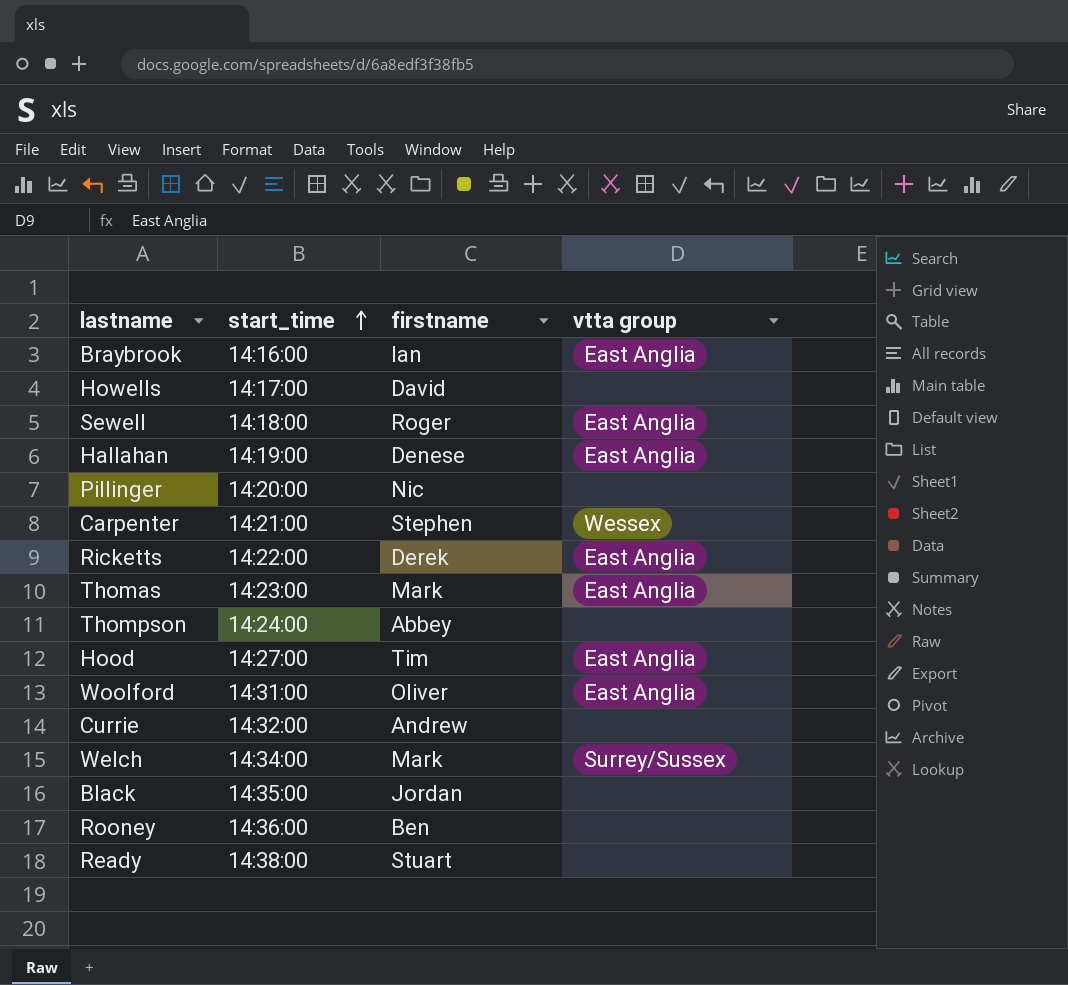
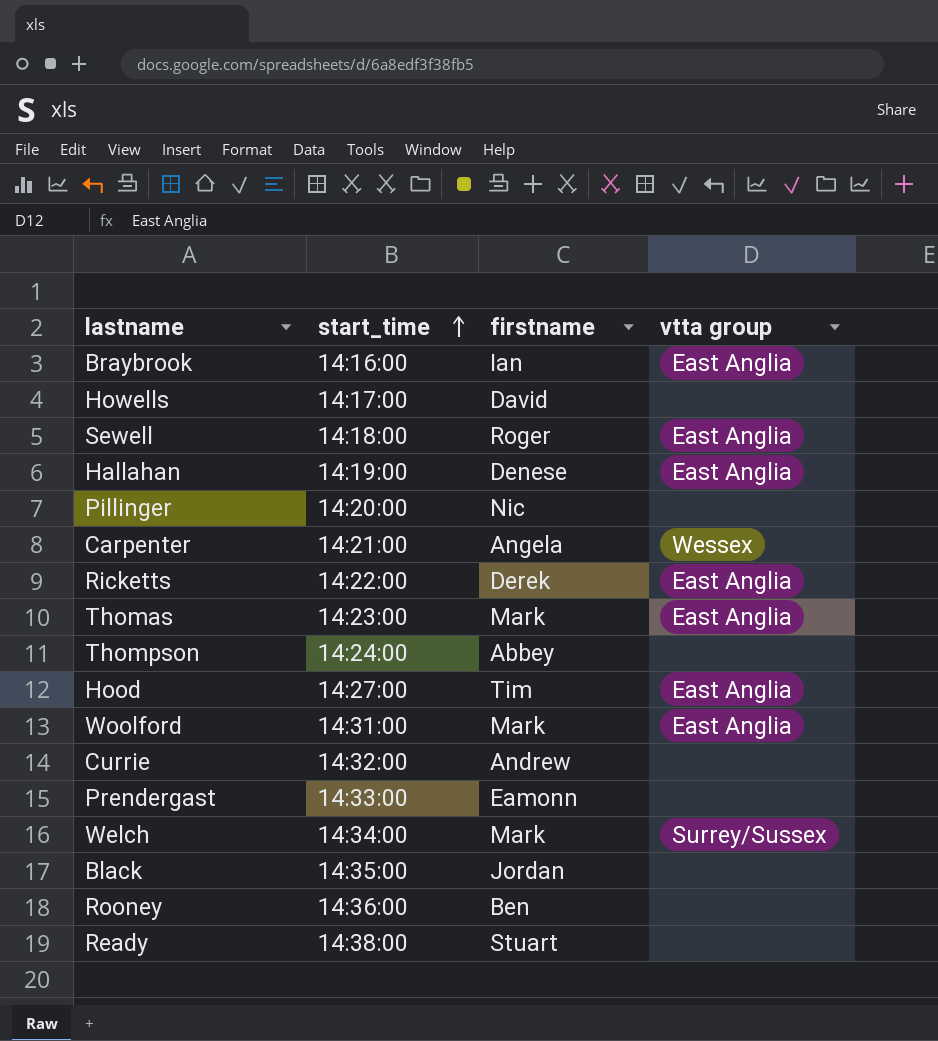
Carpenter | firstname: Stephen -> Angela
Woolford | firstname: Oliver -> Mark
row Prendergast: none -> 14:33:00 | Eamonn | none

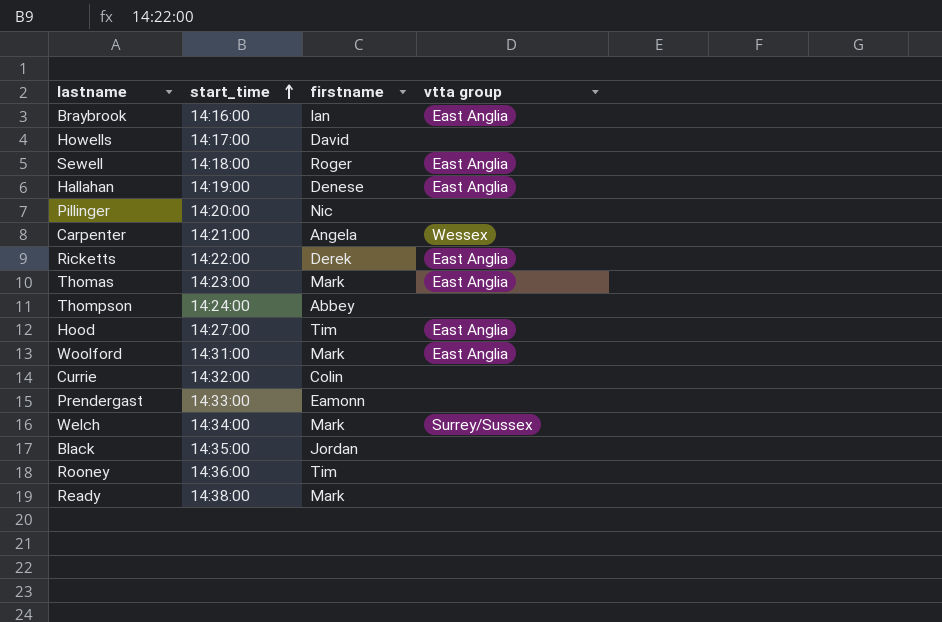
Currie | firstname: Andrew -> Colin
Rooney | firstname: Ben -> Tim
Ready | firstname: Stuart -> Mark

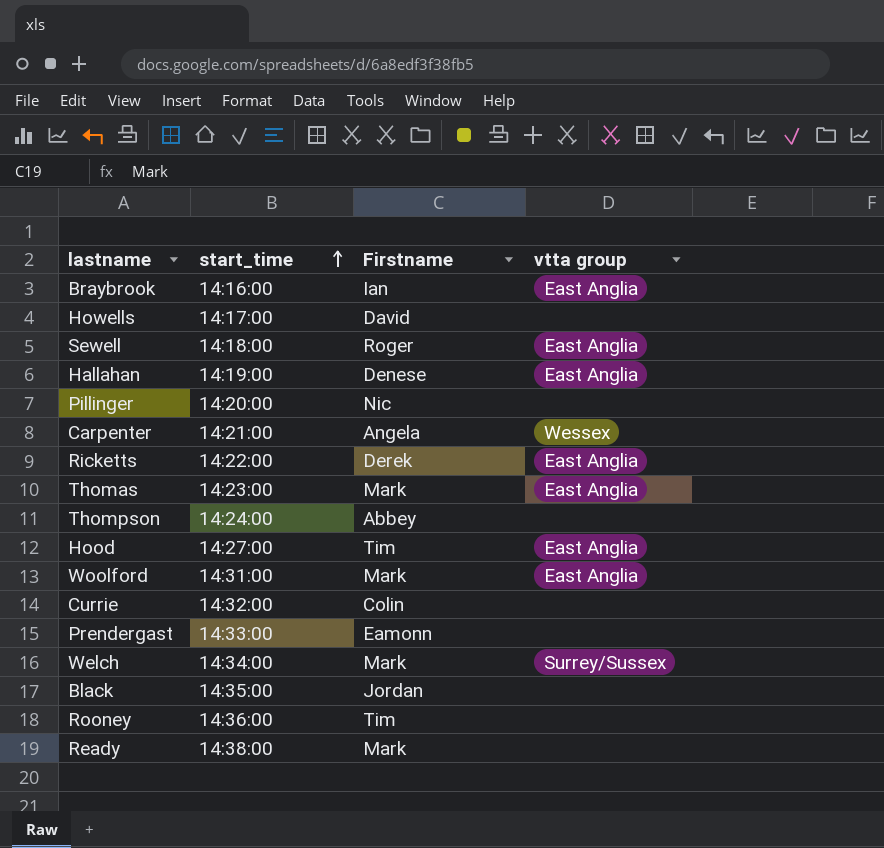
column name: firstname -> Firstname

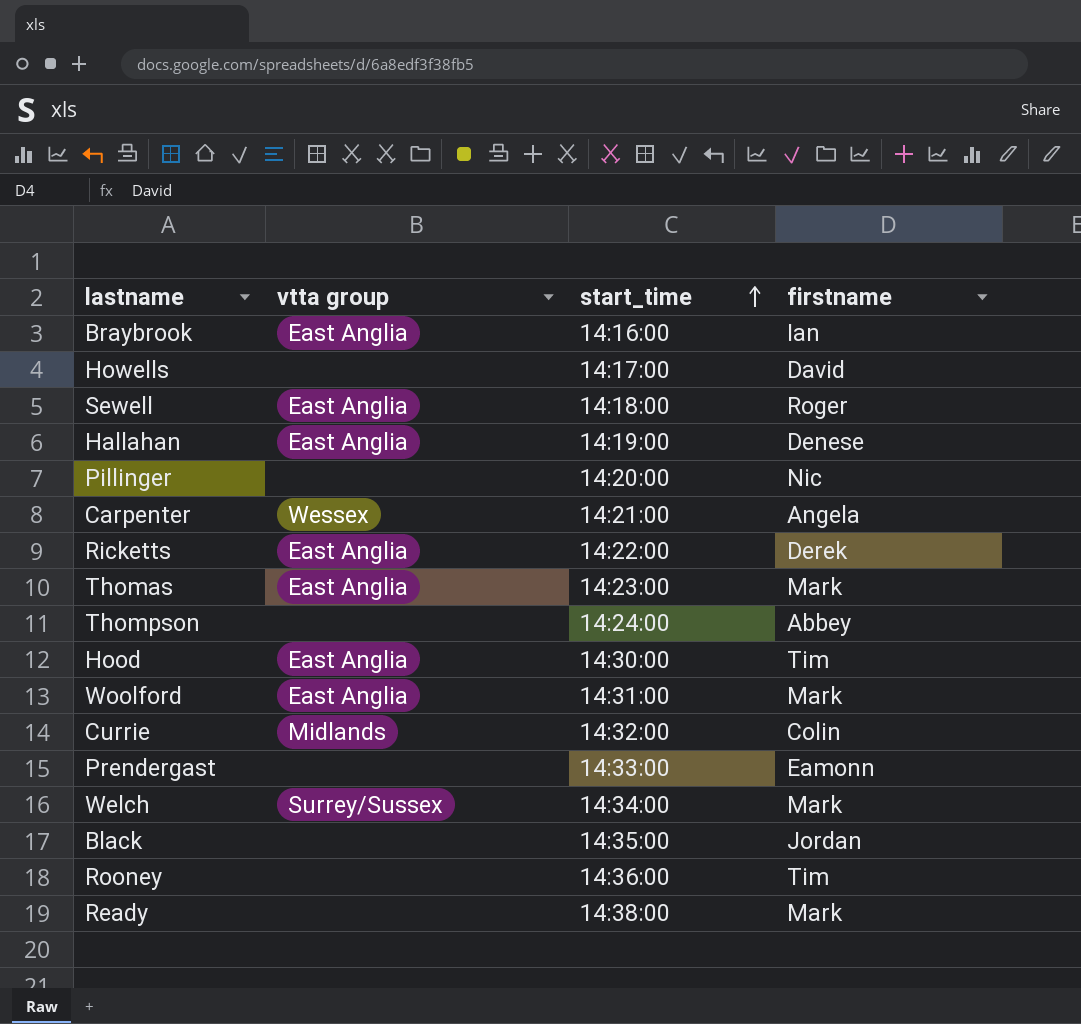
column vtta group | position: 4 -> 2
column name: Firstname -> firstname
Hood | start_time: 14:27:00 -> 14:30:00
Currie | vtta group: none -> Midlands

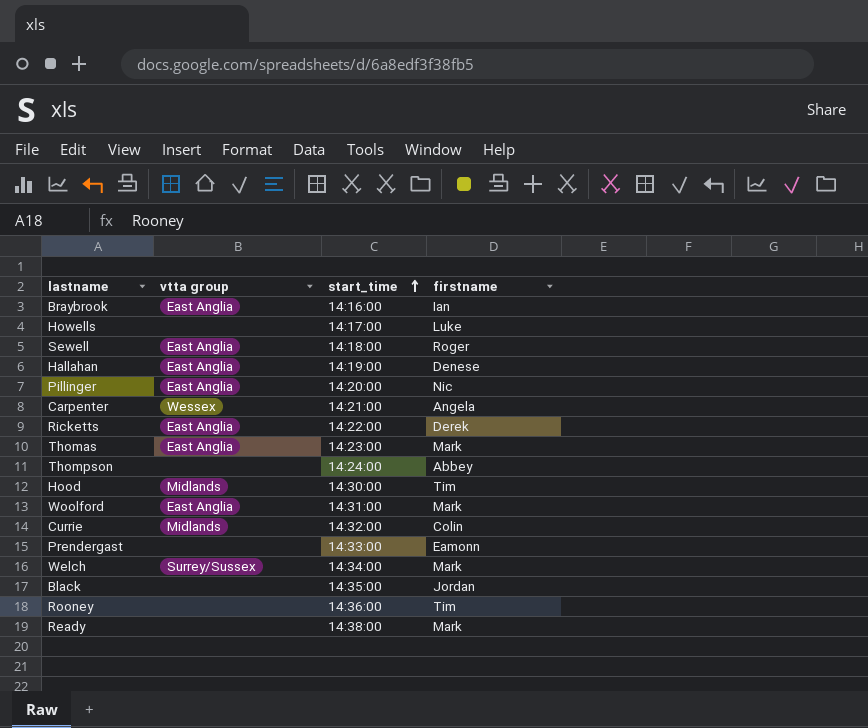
Howells | firstname: David -> Luke
Pillinger | vtta group: none -> East Anglia
Hood | vtta group: East Anglia -> Midlands

